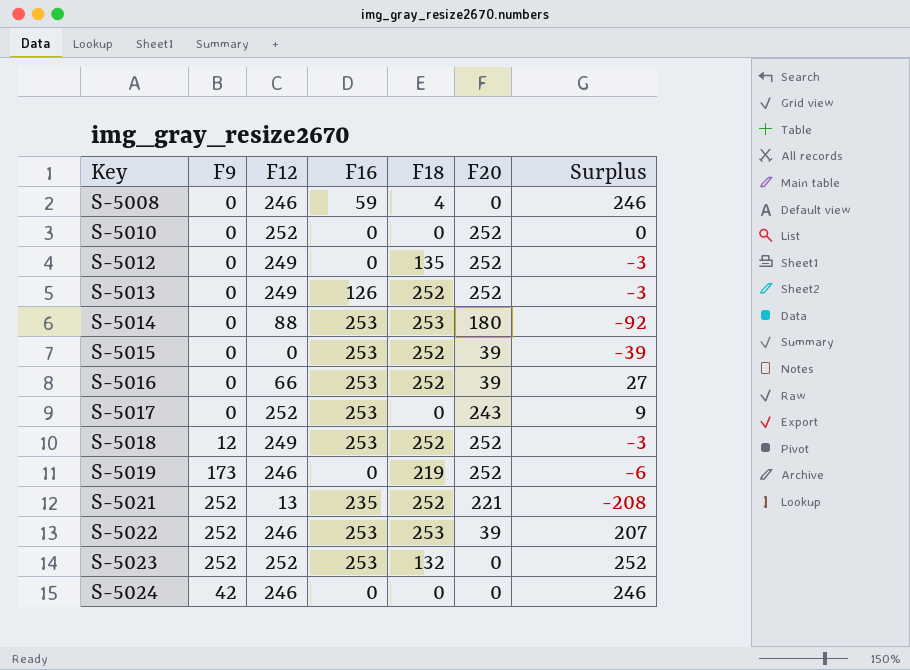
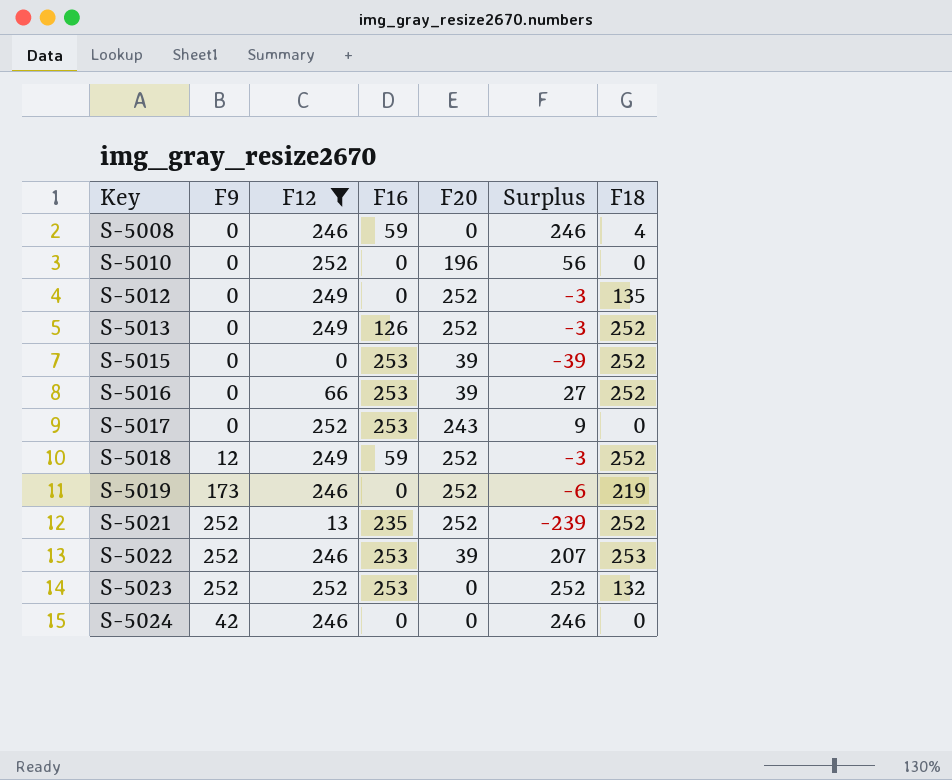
filter: none -> F12 != 88
column F18 | position: 5 -> 7
S-5010 | F20: 252 -> 196
S-5010 | Surplus: 0 -> 56
S-5018 | F16: 253 -> 59
S-5021 | F20: 221 -> 252
S-5021 | Surplus: -208 -> -239

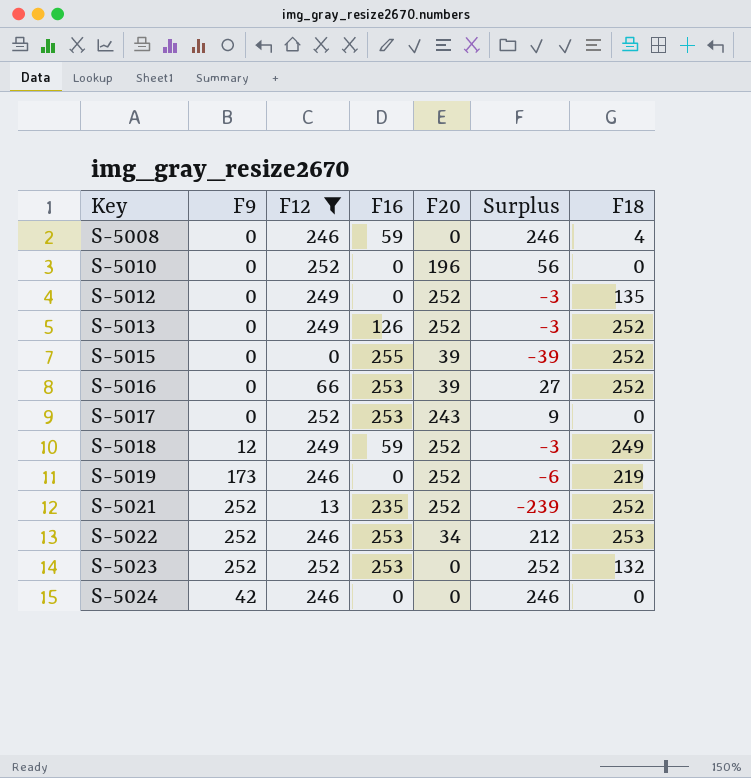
S-5015 | F16: 253 -> 255
S-5018 | F18: 252 -> 249
S-5022 | F20: 39 -> 34
S-5022 | Surplus: 207 -> 212

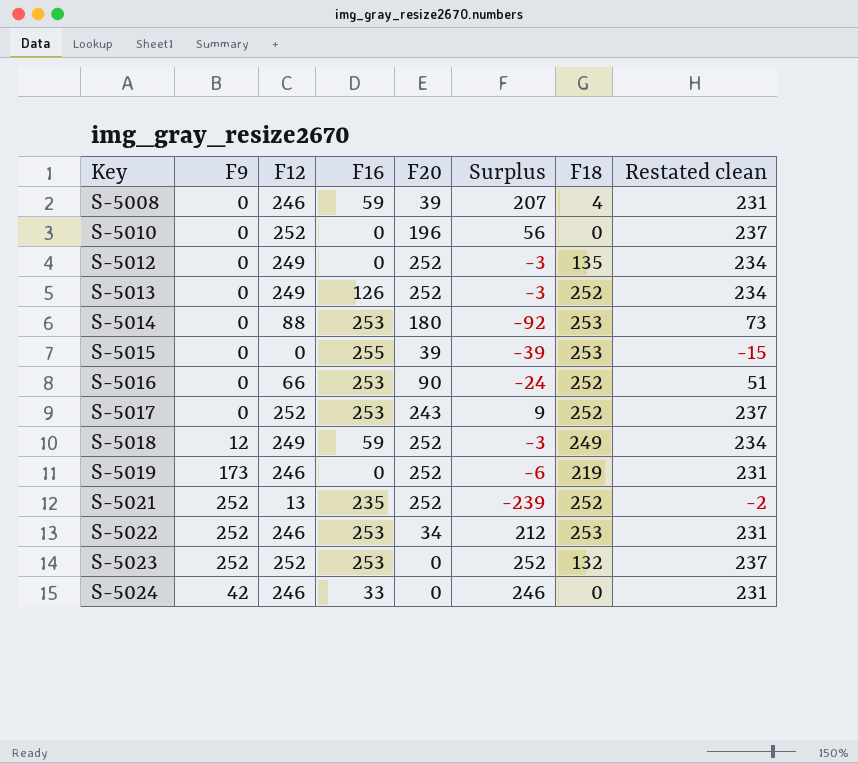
filter: F12 != 88 -> none
column Restated clean | formula: none -> [F12] - 15
S-5008 | F20: 0 -> 39
S-5008 | Surplus: 246 -> 207
S-5015 | F18: 252 -> 253
S-5016 | F20: 39 -> 90
S-5016 | Surplus: 27 -> -24
S-5017 | F18: 0 -> 252
S-5024 | F16: 0 -> 33

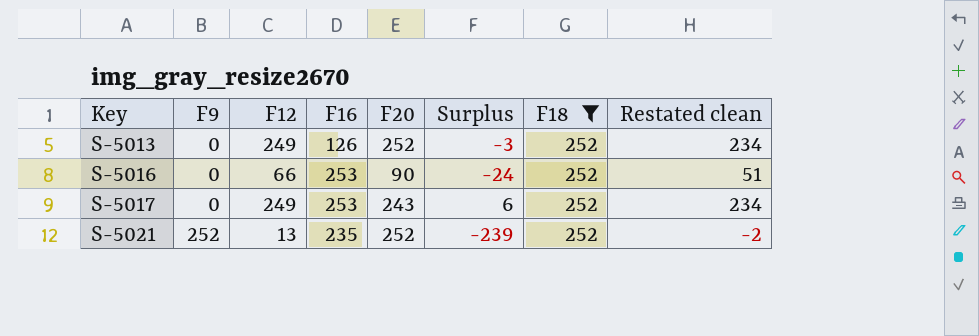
filter: none -> F18 = 252
S-5017 | F12: 252 -> 249
S-5017 | Surplus: 9 -> 6
S-5017 | Restated clean: 237 -> 234

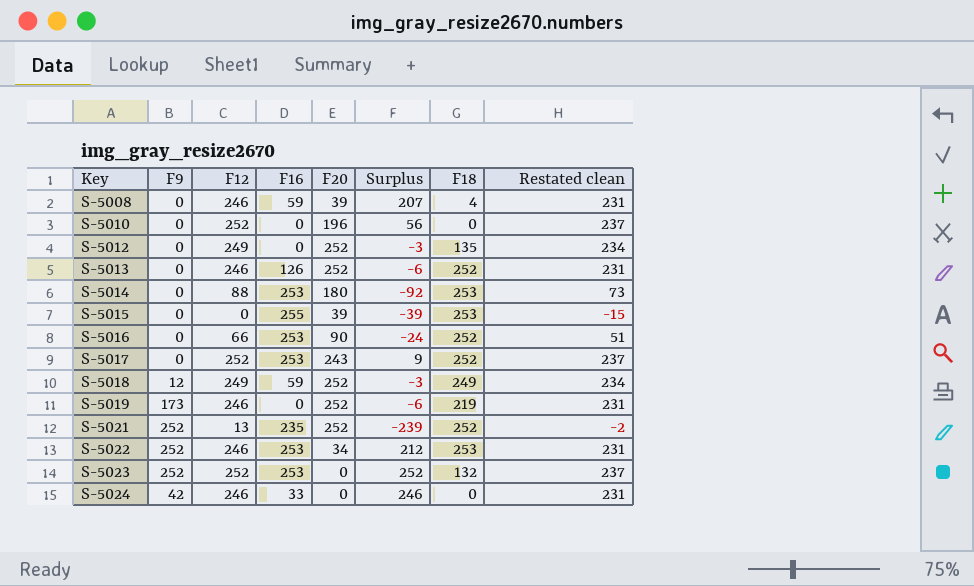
filter: F18 = 252 -> none
S-5013 | F12: 249 -> 246
S-5013 | Surplus: -3 -> -6
S-5013 | Restated clean: 234 -> 231
S-5017 | F12: 249 -> 252
S-5017 | Surplus: 6 -> 9
S-5017 | Restated clean: 234 -> 237

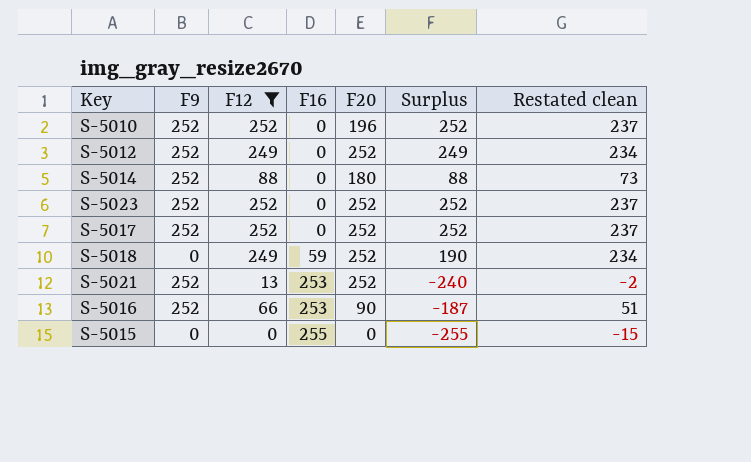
filter: none -> F12 != 246
row order: Key ascending -> F16 ascending
column F18 | position: 7 -> none
column Surplus | formula: [F12] - [F20] -> [F12] - [F16]
S-5010 | F9: 0 -> 252
S-5012 | F9: 0 -> 252
S-5014 | F9: 0 -> 252
S-5014 | F16: 253 -> 0
S-5023 | F16: 253 -> 0
S-5023 | F20: 0 -> 252
S-5017 | F9: 0 -> 252
S-5017 | F16: 253 -> 0
S-5017 | F20: 243 -> 252
S-5018 | F9: 12 -> 0
S-5021 | F16: 235 -> 253
S-5016 | F9: 0 -> 252
S-5015 | F20: 39 -> 0

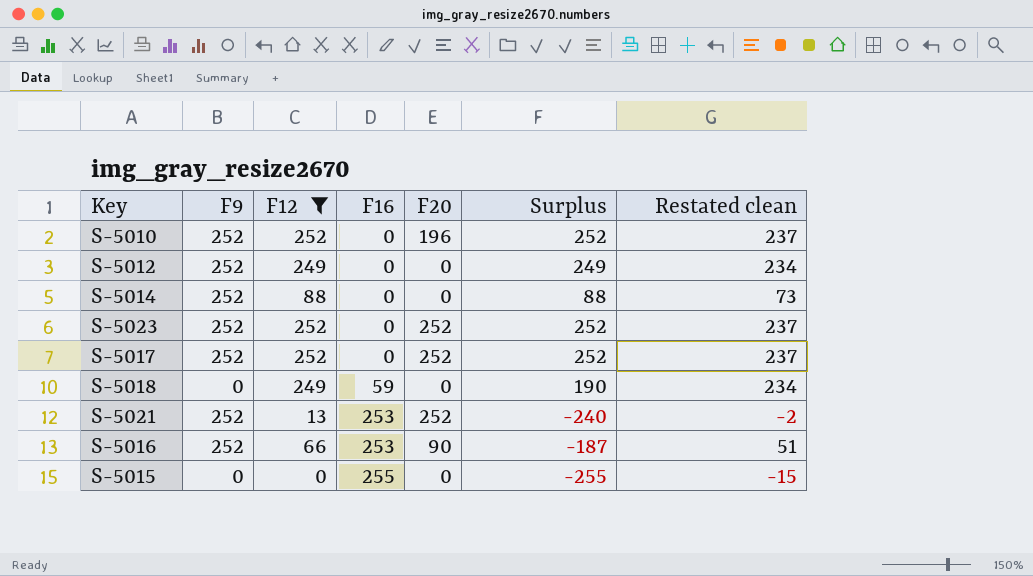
S-5012 | F20: 252 -> 0
S-5014 | F20: 180 -> 0
S-5018 | F20: 252 -> 0

